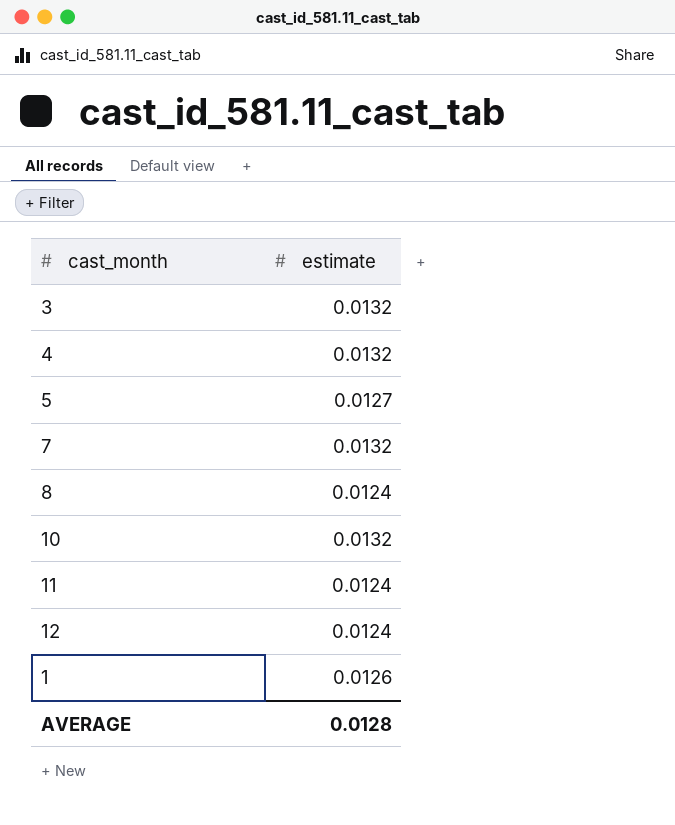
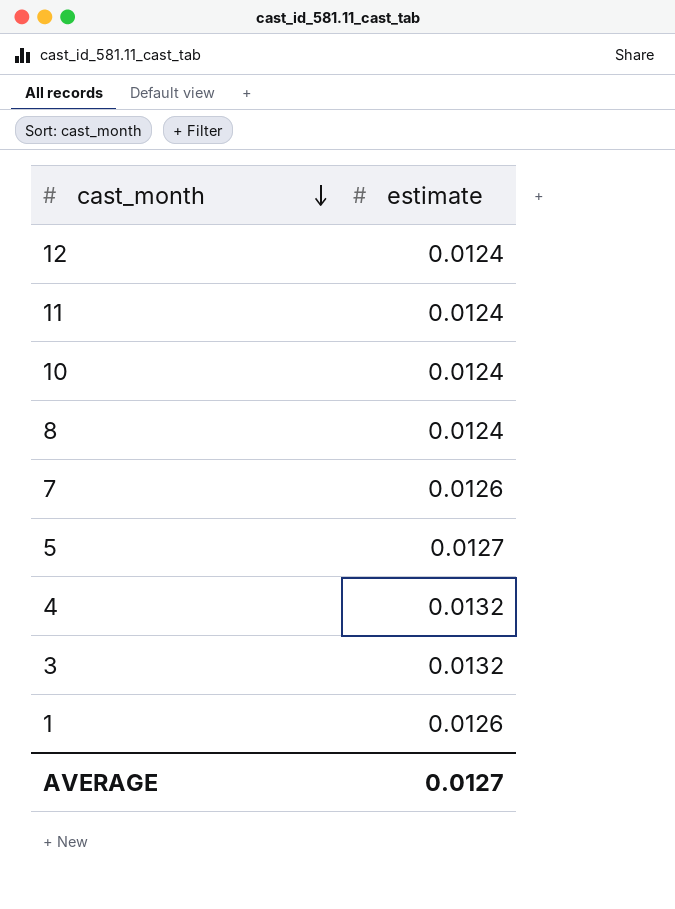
row order: none -> cast_month descending
10 | estimate: 0.0132 -> 0.0124
7 | estimate: 0.0132 -> 0.0126
AVERAGE | estimate: 0.0128 -> 0.0127

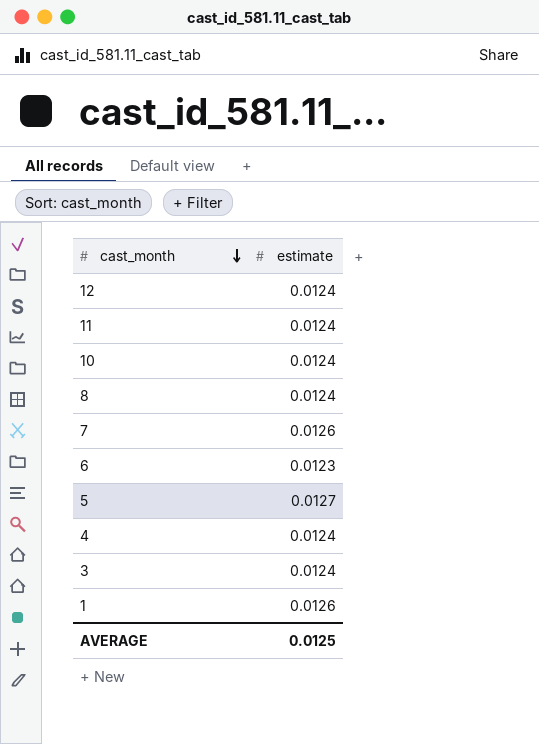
row 6: none -> 0.0123
4 | estimate: 0.0132 -> 0.0124
3 | estimate: 0.0132 -> 0.0124
AVERAGE | estimate: 0.0127 -> 0.0125

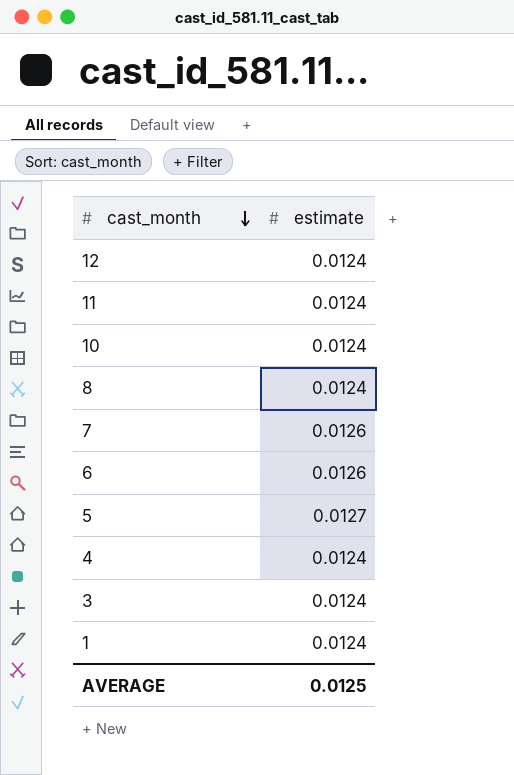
6 | estimate: 0.0123 -> 0.0126
1 | estimate: 0.0126 -> 0.0124

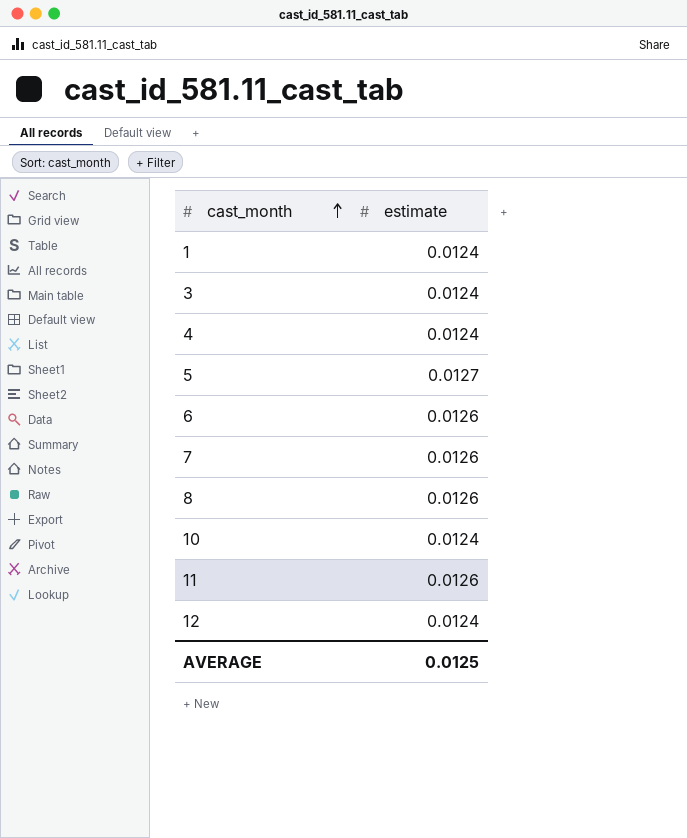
row order: cast_month descending -> cast_month ascending
8 | estimate: 0.0124 -> 0.0126
11 | estimate: 0.0124 -> 0.0126

